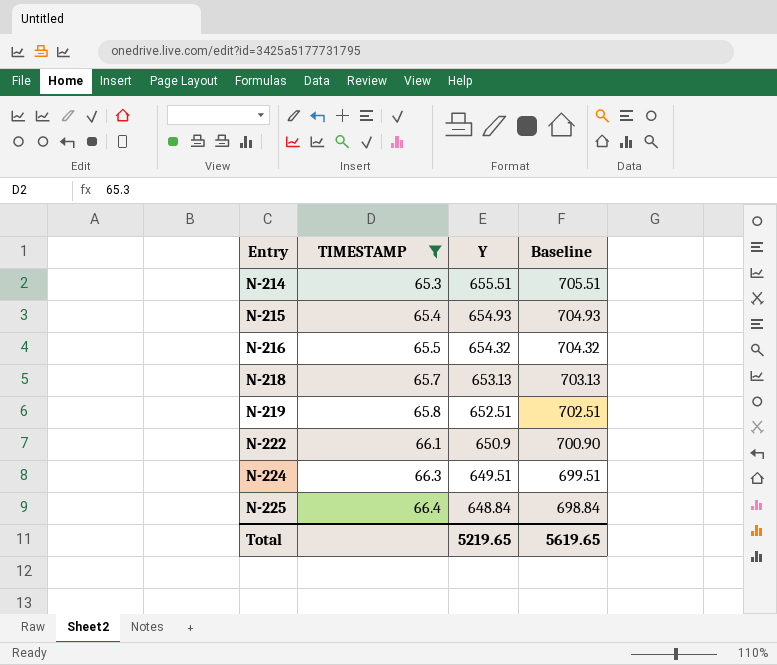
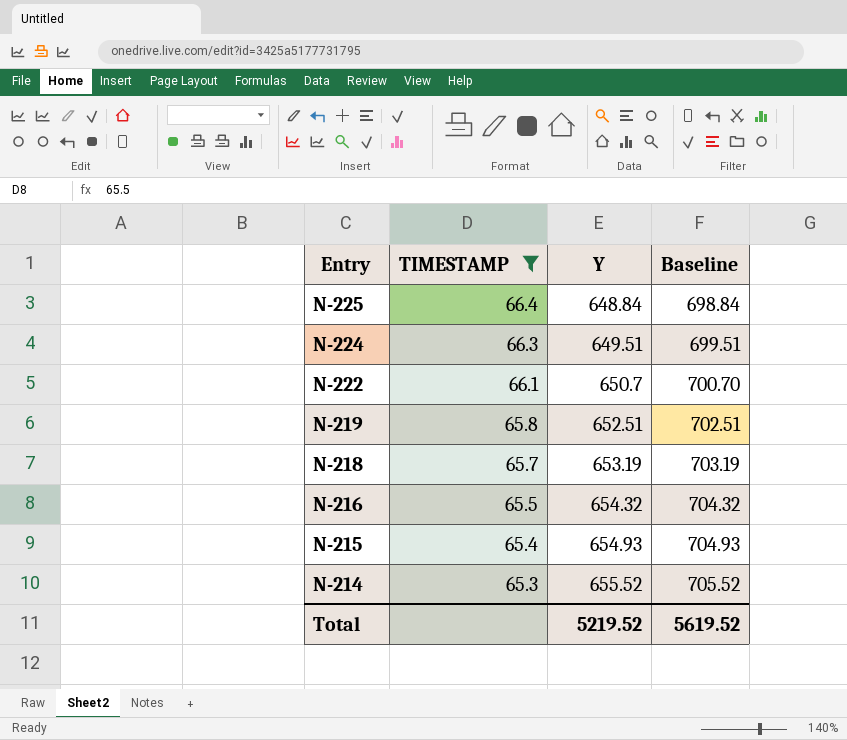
row order: Entry ascending -> Entry descending
N-222 | Y: 650.9 -> 650.7
N-222 | Baseline: 700.90 -> 700.70
N-218 | Y: 653.13 -> 653.19
N-218 | Baseline: 703.13 -> 703.19
N-214 | Y: 655.51 -> 655.52
N-214 | Baseline: 705.51 -> 705.52
Total | Y: 5219.65 -> 5219.52
Total | Baseline: 5619.65 -> 5619.52

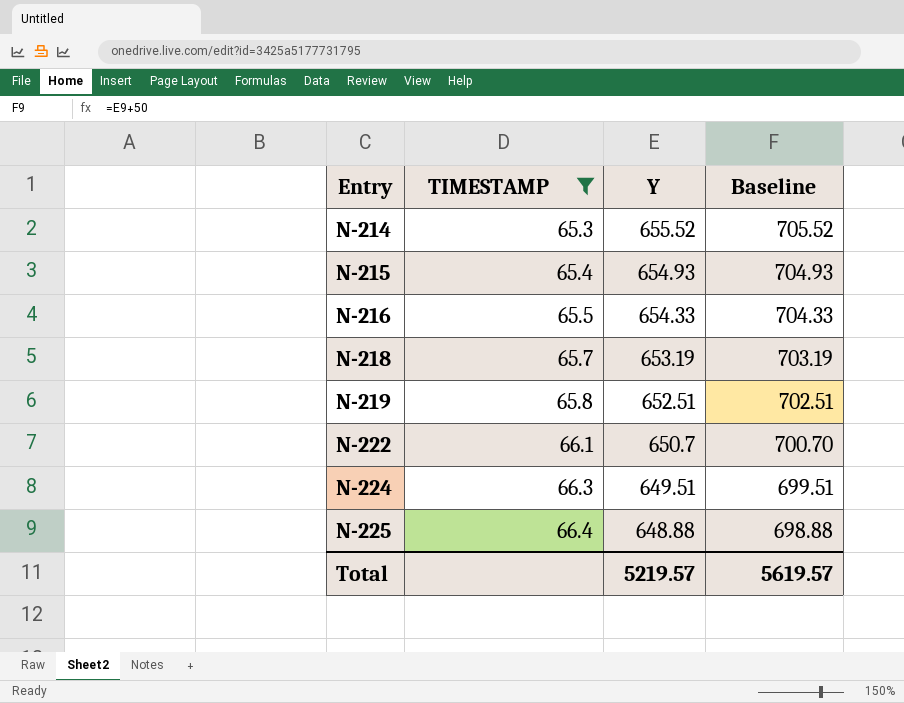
row order: Entry descending -> Entry ascending
N-216 | Y: 654.32 -> 654.33
N-216 | Baseline: 704.32 -> 704.33
N-225 | Y: 648.84 -> 648.88
N-225 | Baseline: 698.84 -> 698.88
Total | Y: 5219.52 -> 5219.57
Total | Baseline: 5619.52 -> 5619.57

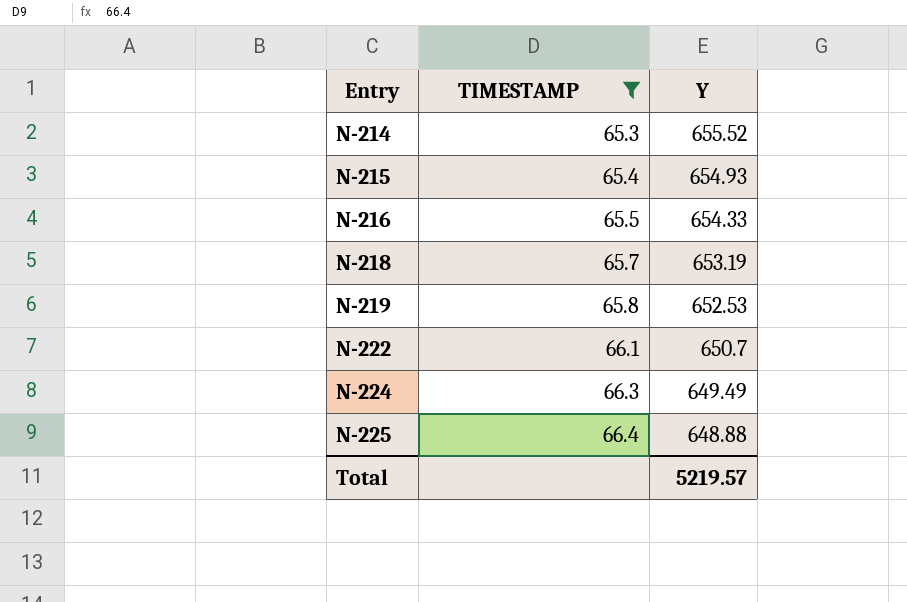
column Baseline | formula: [Y] + 50 -> none
N-219 | Y: 652.51 -> 652.53
N-224 | Y: 649.51 -> 649.49

